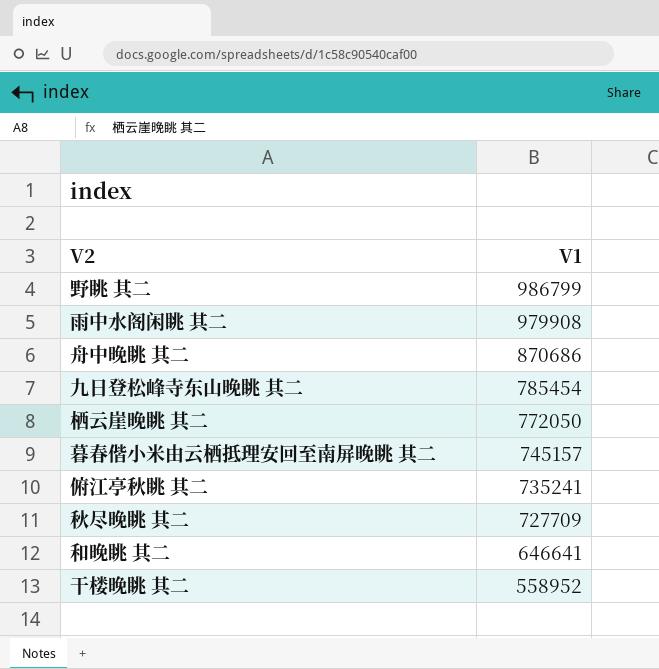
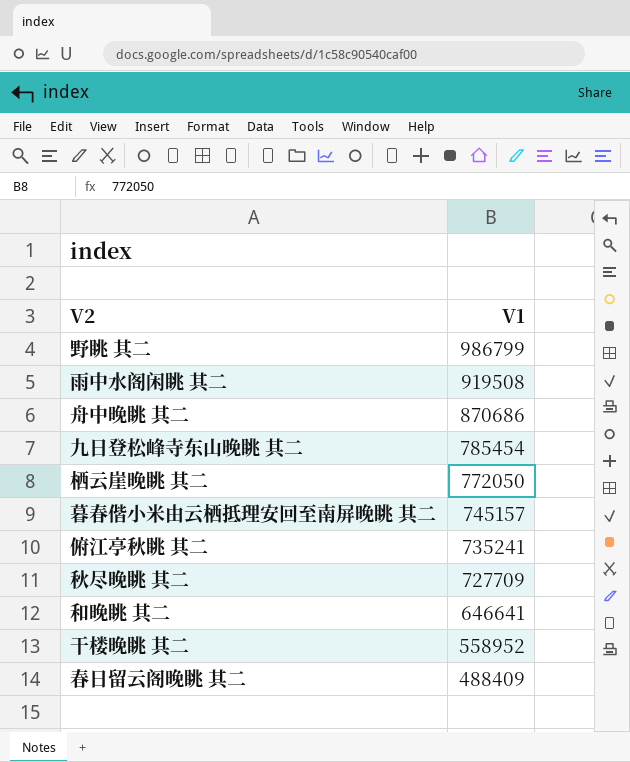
雨中水阁闲眺 其二 | V1: 979908 -> 919508
row 春日留云阁晚眺 其二: none -> 488409

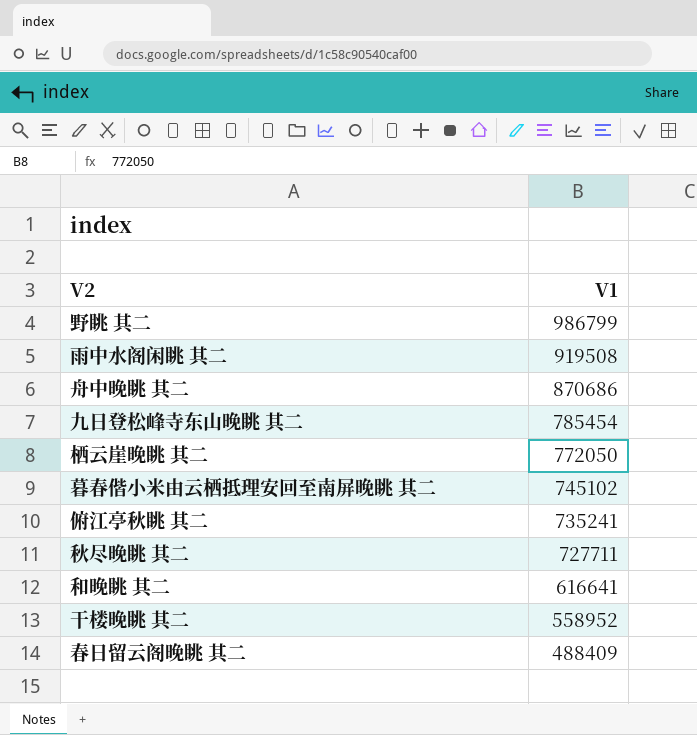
暮春偕小米由云栖抵理安回至南屏晚眺 其二 | V1: 745157 -> 745102
秋尽晚眺 其二 | V1: 727709 -> 727711
和晚眺 其二 | V1: 646641 -> 616641

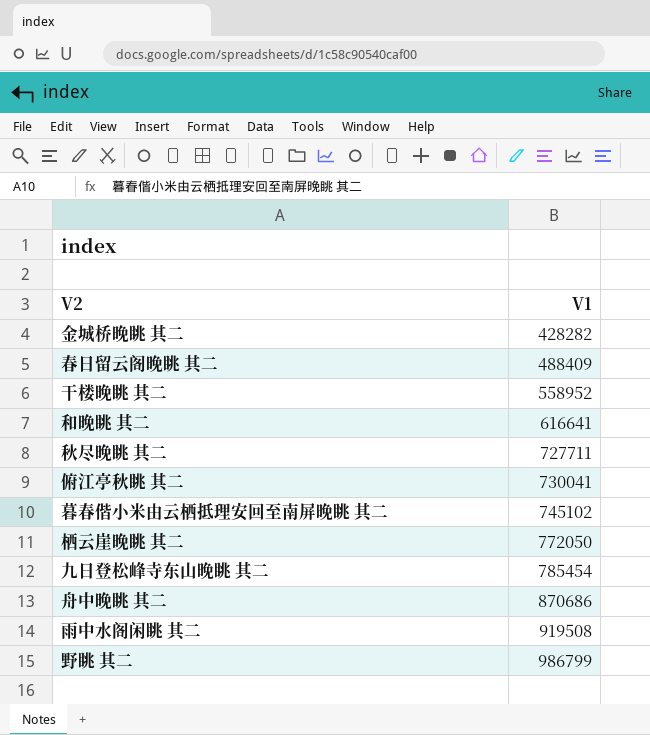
row order: V1 descending -> V1 ascending
row 金城桥晚眺 其二: none -> 428282
俯江亭秋眺 其二 | V1: 735241 -> 730041

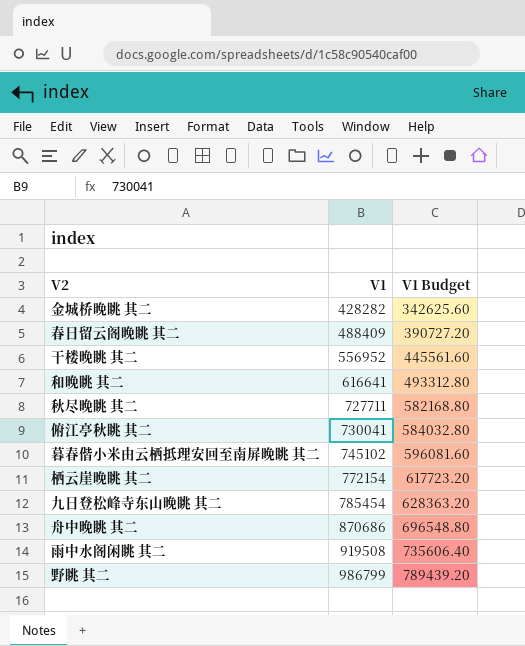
column V1 Budget | formula: none -> [V1] * 0.8
干楼晚眺 其二 | V1: 558952 -> 556952
栖云崖晚眺 其二 | V1: 772050 -> 772154

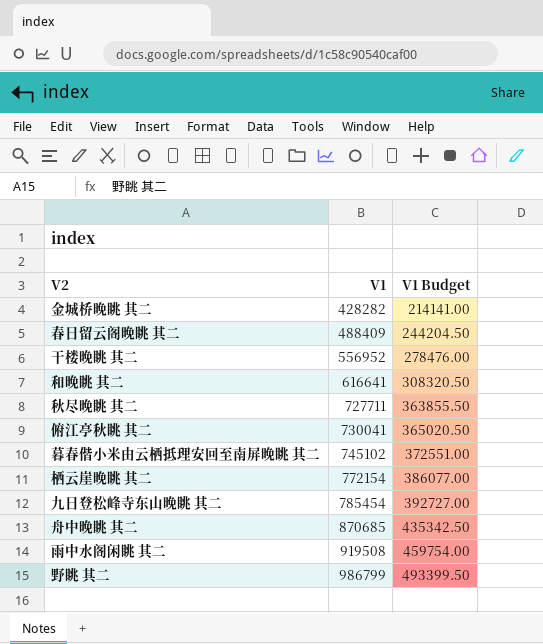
column V1 Budget | formula: [V1] * 0.8 -> [V1] * 0.5
舟中晚眺 其二 | V1: 870686 -> 870685

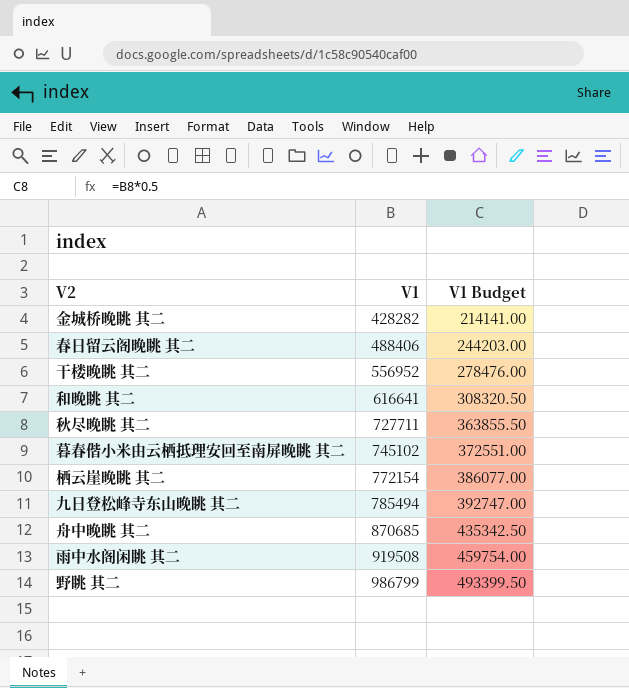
row 俯江亭秋眺 其二: 730041 | 365020.50 -> none
春日留云阁晚眺 其二 | V1: 488409 -> 488406
春日留云阁晚眺 其二 | V1 Budget: 244204.50 -> 244203.00
九日登松峰寺东山晚眺 其二 | V1: 785454 -> 785494
九日登松峰寺东山晚眺 其二 | V1 Budget: 392727.00 -> 392747.00

